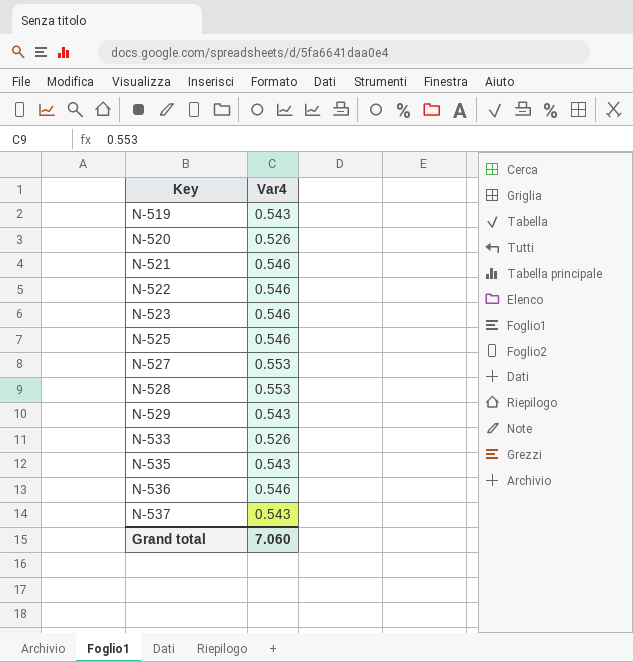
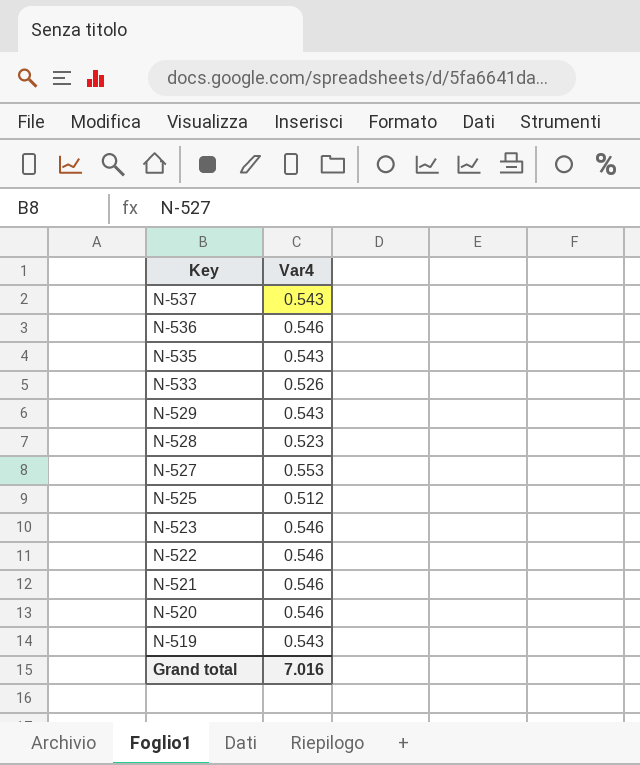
row order: Key ascending -> Key descending
N-528 | Var4: 0.553 -> 0.523
N-525 | Var4: 0.546 -> 0.512
N-520 | Var4: 0.526 -> 0.546
Grand total | Var4: 7.060 -> 7.016

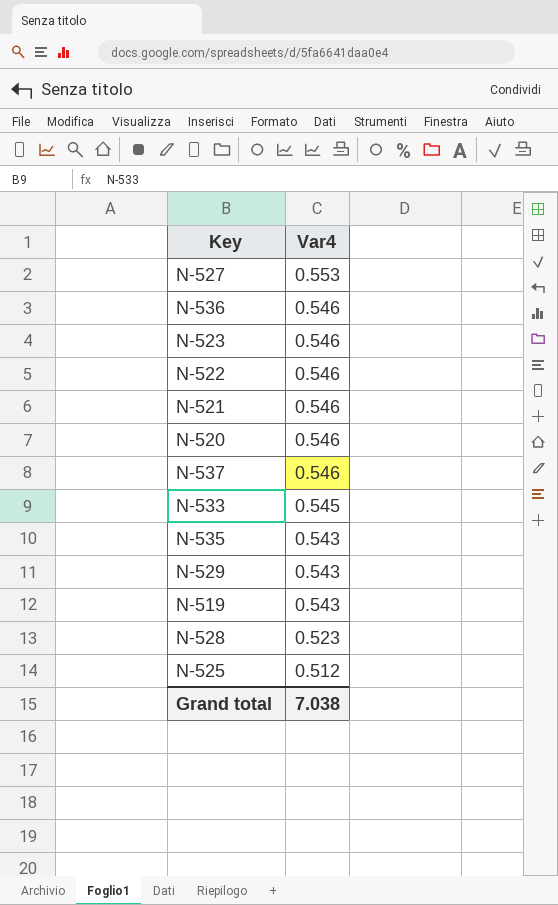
row order: Key descending -> Var4 descending
N-537 | Var4: 0.543 -> 0.546
N-533 | Var4: 0.526 -> 0.545
Grand total | Var4: 7.016 -> 7.038

